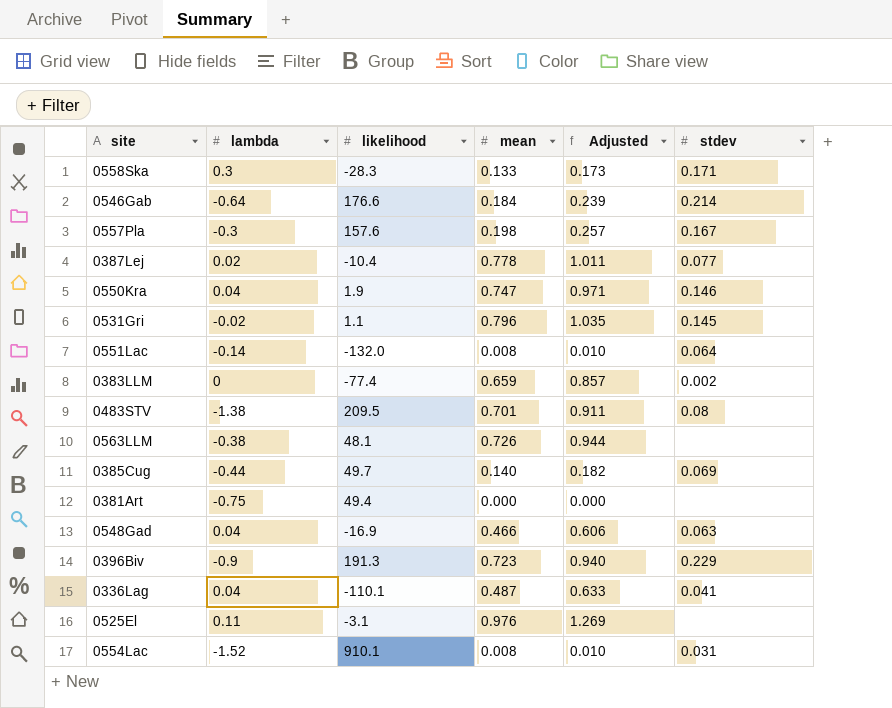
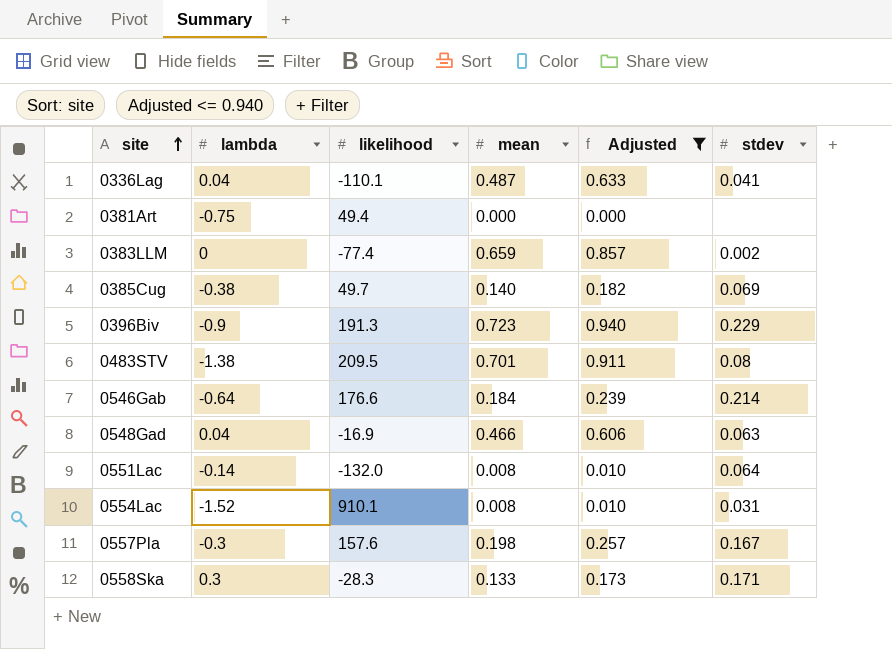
filter: none -> Adjusted <= 0.940
row order: none -> site ascending
0385Cug | lambda: -0.44 -> -0.38

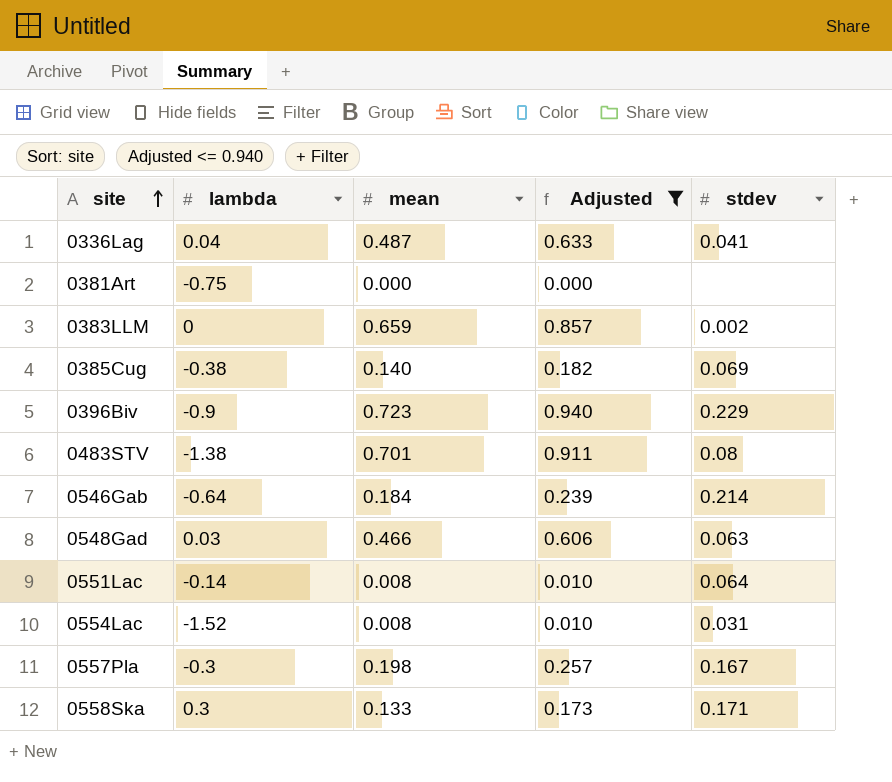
column likelihood | position: 3 -> none
0548Gad | lambda: 0.04 -> 0.03

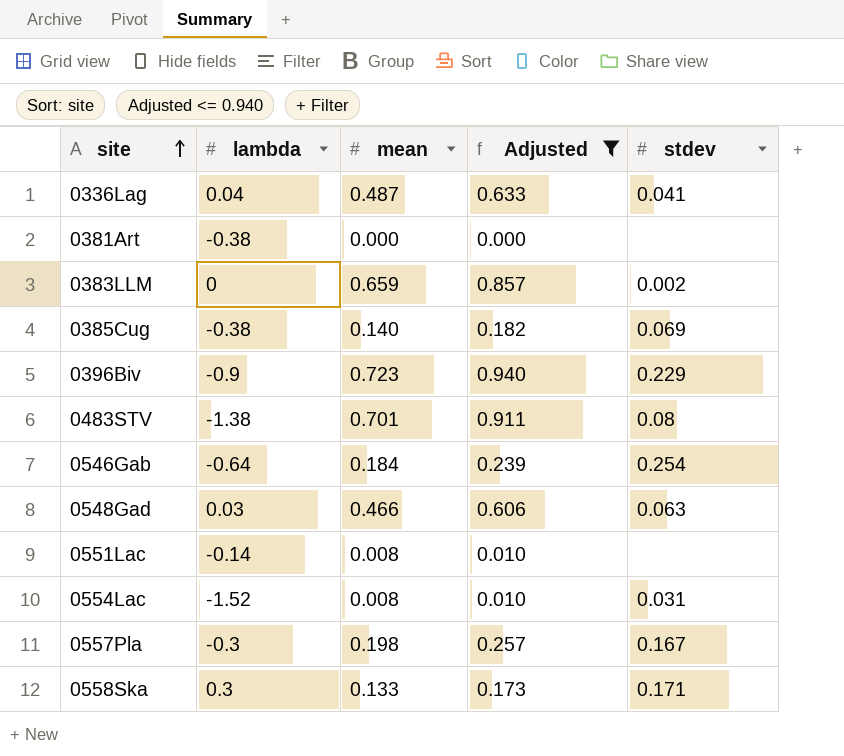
0381Art | lambda: -0.75 -> -0.38
0546Gab | stdev: 0.214 -> 0.254
0551Lac | stdev: 0.064 -> none

